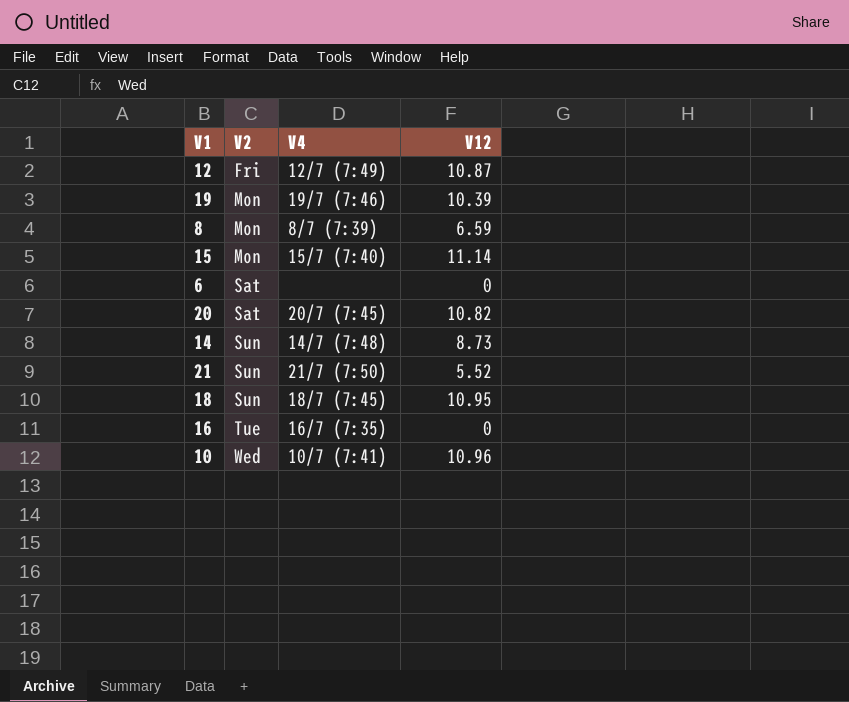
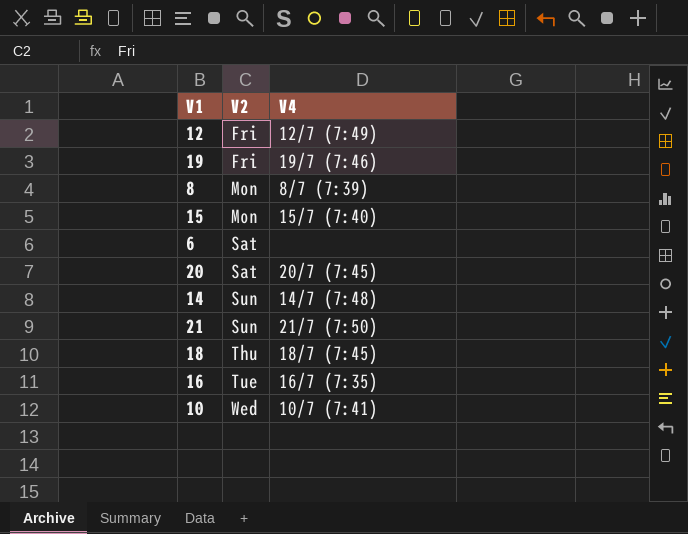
column V12 | position: 4 -> none
19 | V2: Mon -> Fri
18 | V2: Sun -> Thu

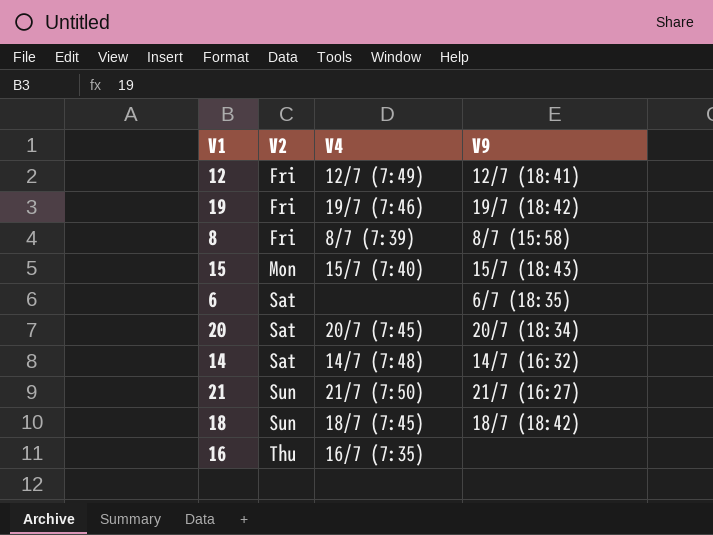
column V9 | position: none -> 4
row 10: Wed | 10/7 (7:41) -> none
8 | V2: Mon -> Fri
14 | V2: Sun -> Sat
18 | V2: Thu -> Sun
16 | V2: Tue -> Thu

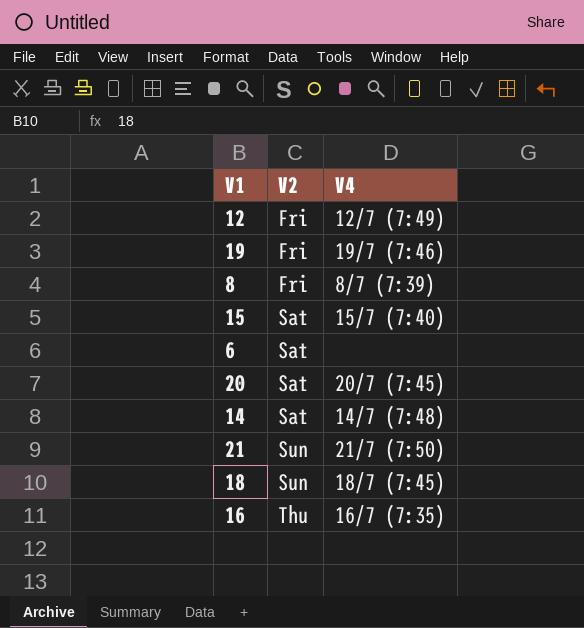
column V9 | position: 4 -> none
15 | V2: Mon -> Sat

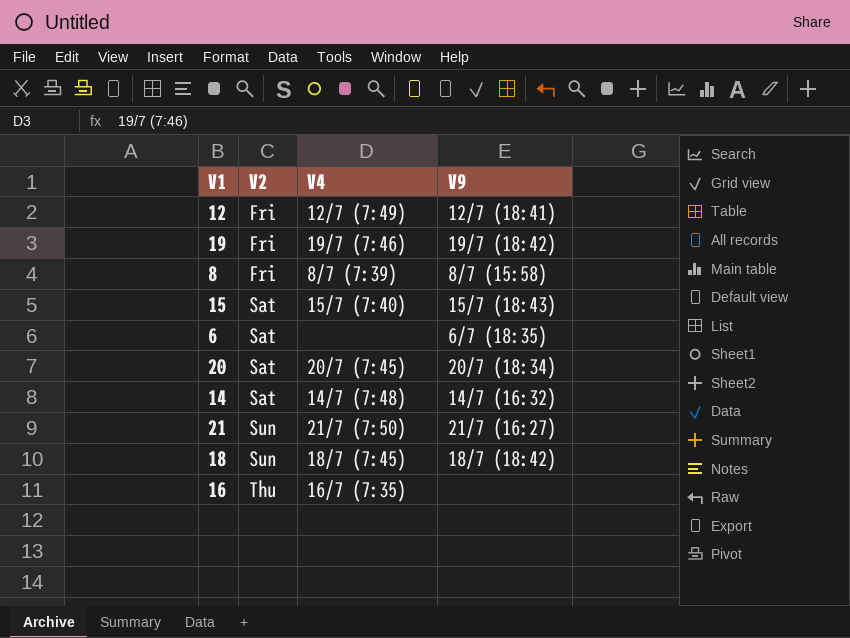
column V9 | position: none -> 4

